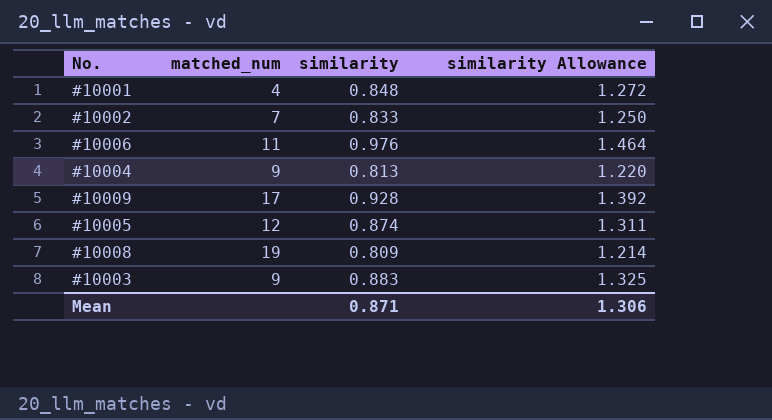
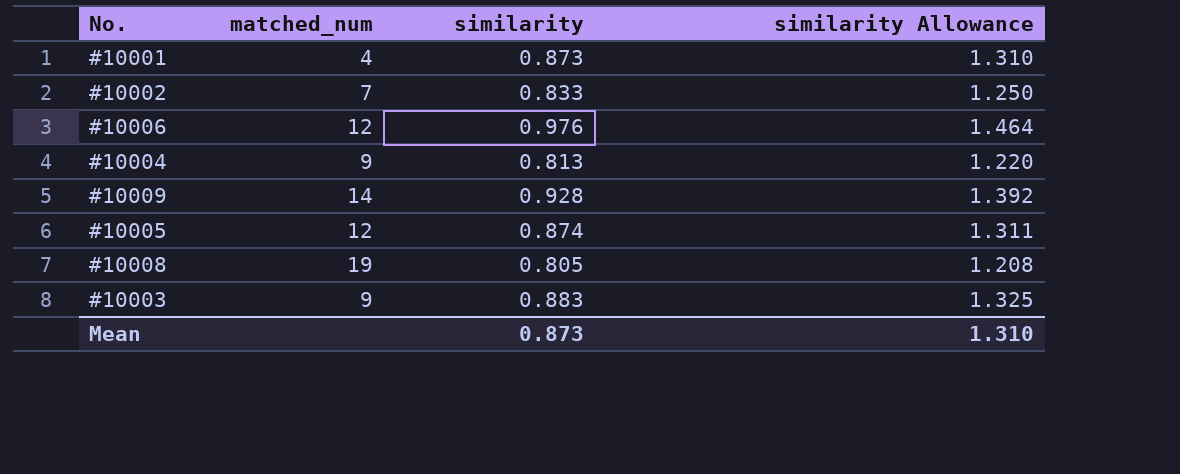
#10001 | similarity: 0.848 -> 0.873
#10001 | similarity Allowance: 1.272 -> 1.310
#10006 | matched_num: 11 -> 12
#10009 | matched_num: 17 -> 14
#10008 | similarity: 0.809 -> 0.805
#10008 | similarity Allowance: 1.214 -> 1.208
Mean | similarity: 0.871 -> 0.873
Mean | similarity Allowance: 1.306 -> 1.310

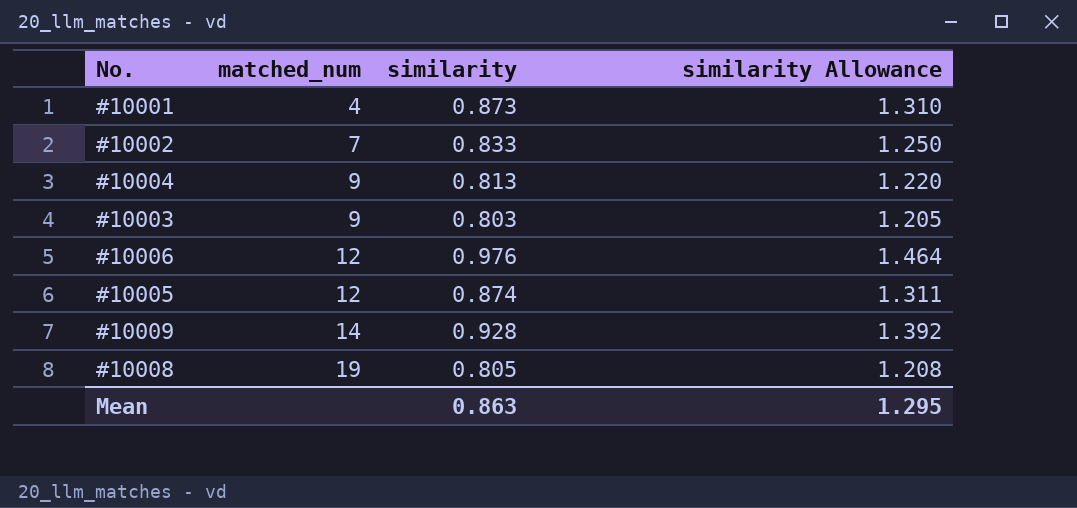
row order: none -> matched_num ascending
#10003 | similarity: 0.883 -> 0.803
#10003 | similarity Allowance: 1.325 -> 1.205
Mean | similarity: 0.873 -> 0.863
Mean | similarity Allowance: 1.310 -> 1.295

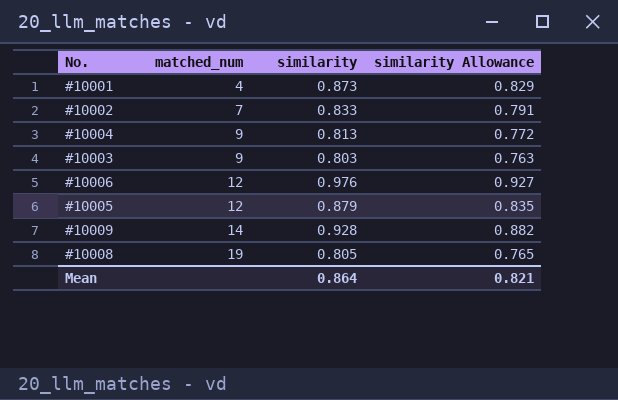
column similarity Allowance | formula: [similarity] * 1.5 -> [similarity] * 0.95
#10005 | similarity: 0.874 -> 0.879
Mean | similarity: 0.863 -> 0.864
Mean | similarity Allowance: 1.295 -> 0.821

